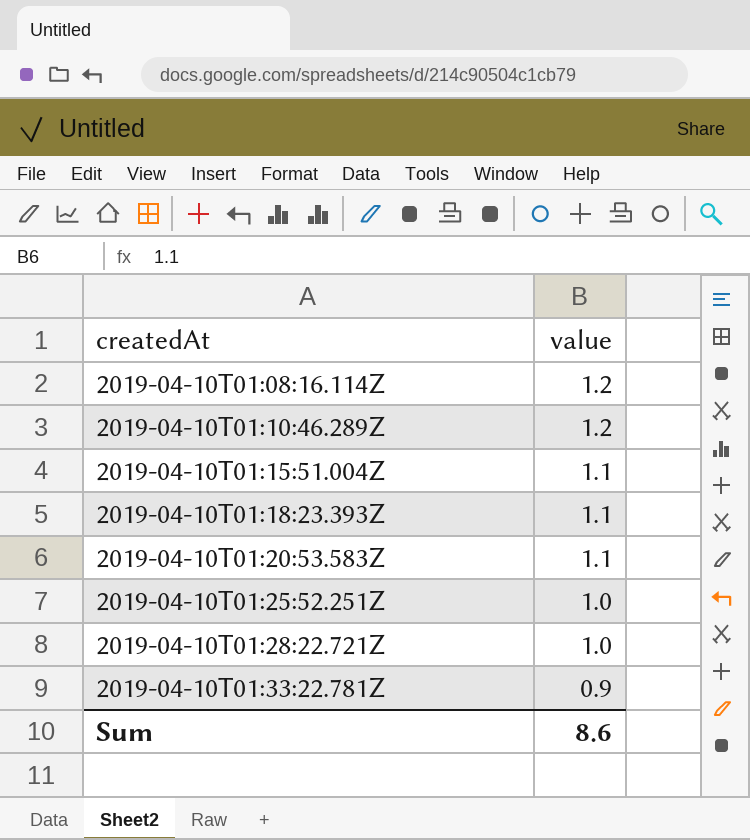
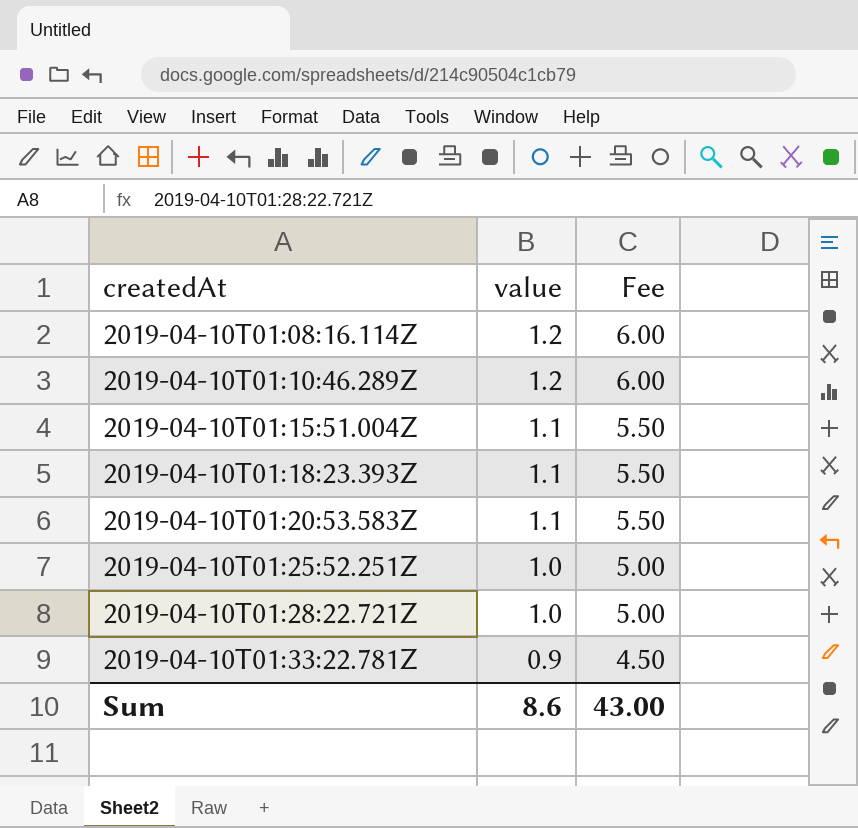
column Fee | formula: none -> [value] * 5

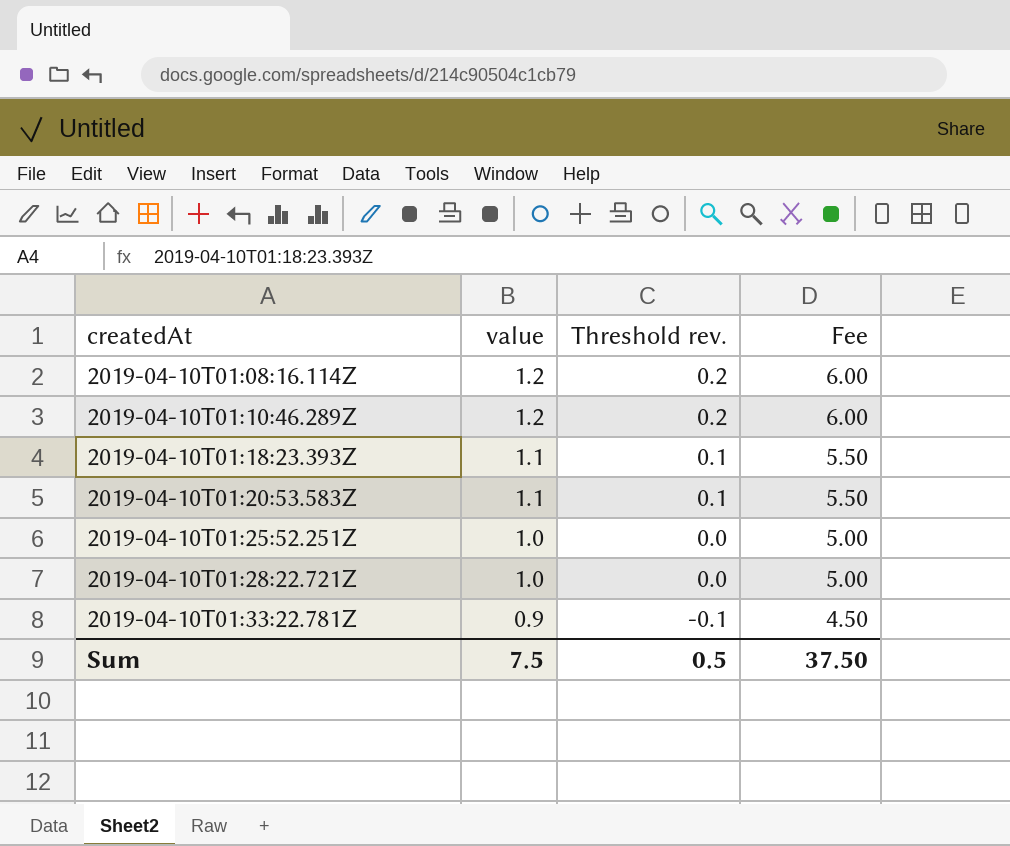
column Threshold rev. | formula: none -> [value] - 1
row 2019-04-10T01:15:51.004Z: 1.1 | 5.50 -> none
Sum | value: 8.6 -> 7.5
Sum | Fee: 43.00 -> 37.50

